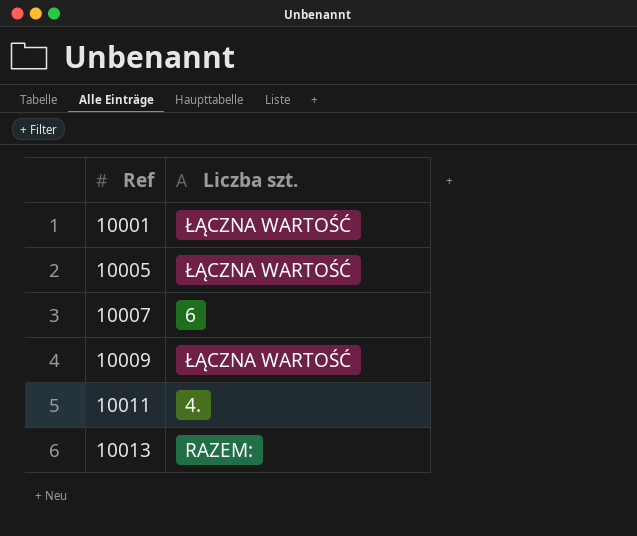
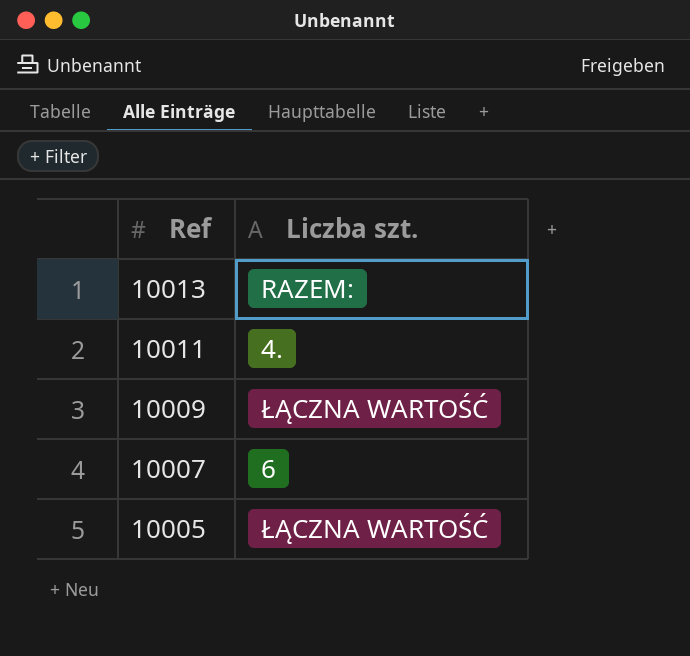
row order: Ref ascending -> Ref descending
row 10001: ŁĄCZNA WARTOŚĆ -> none

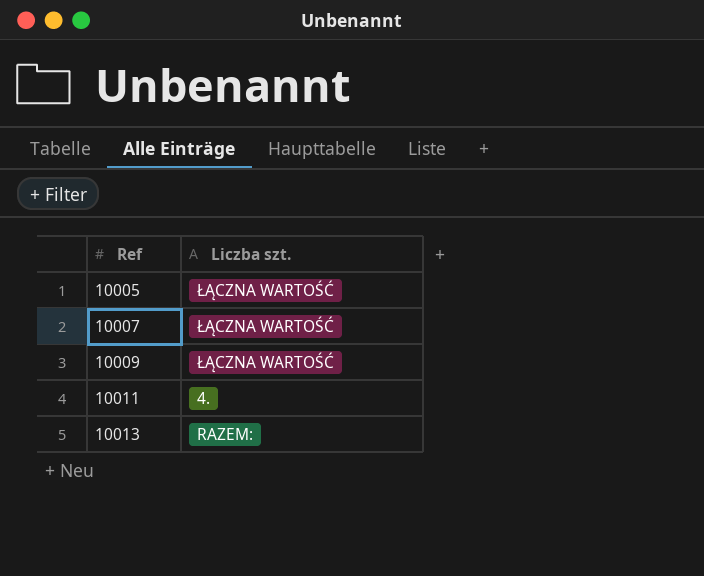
row order: Ref descending -> Ref ascending
10007 | Liczba szt.: 6 -> ŁĄCZNA WARTOŚĆ

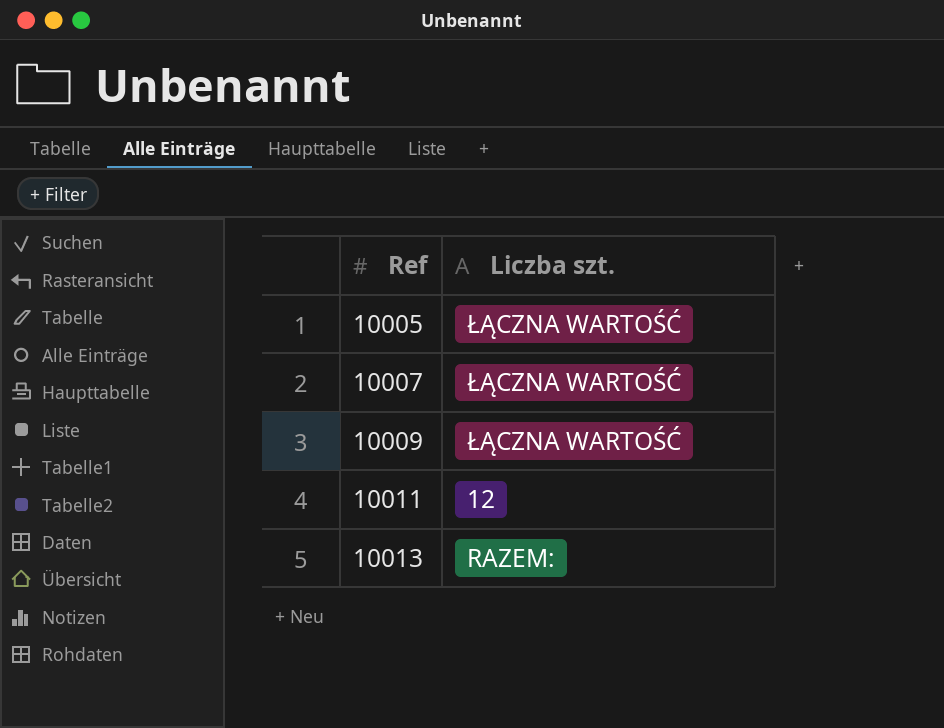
10011 | Liczba szt.: 4. -> 12

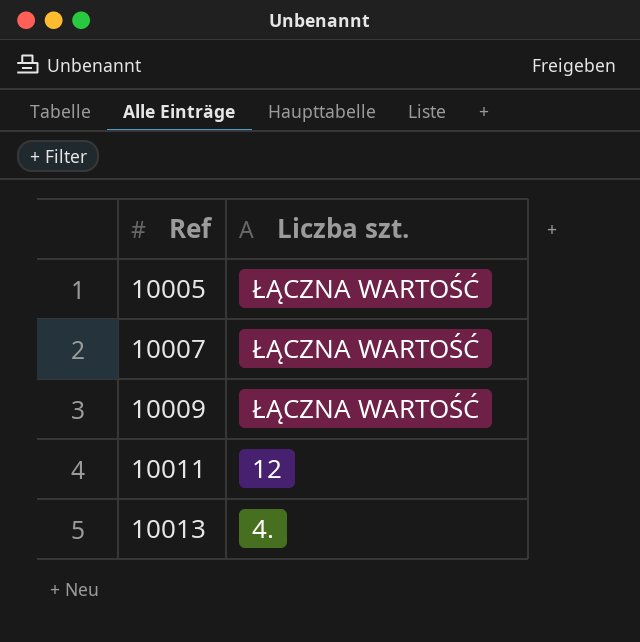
10013 | Liczba szt.: RAZEM: -> 4.

